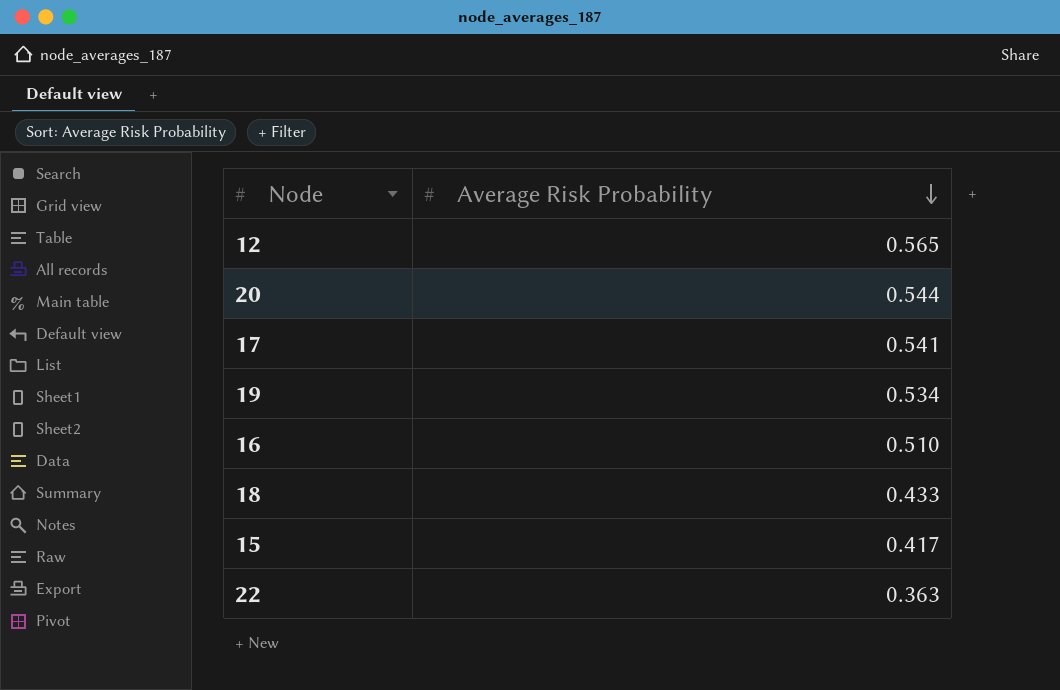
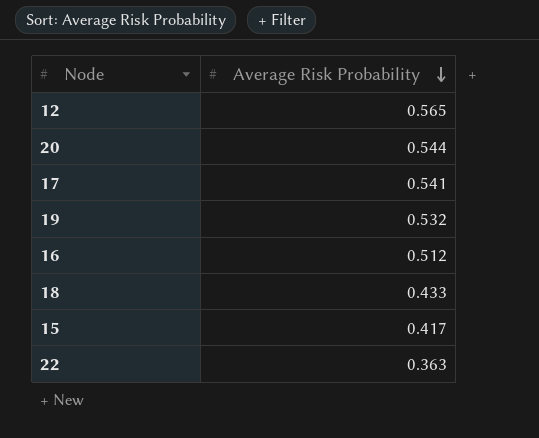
19 | Average Risk Probability: 0.534 -> 0.532
16 | Average Risk Probability: 0.510 -> 0.512

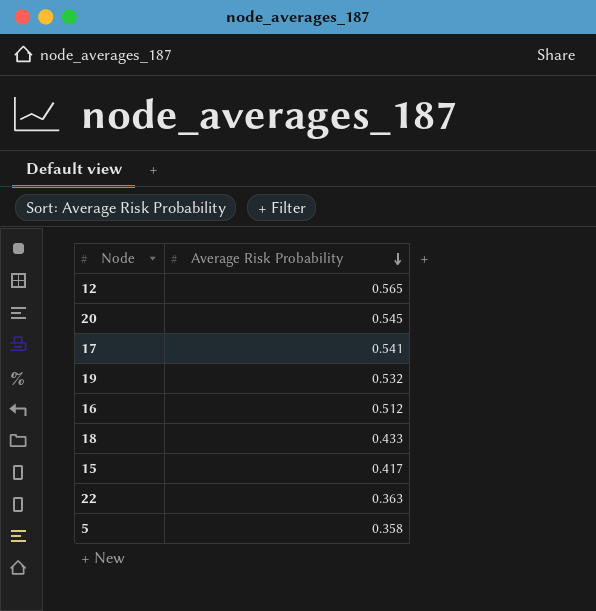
20 | Average Risk Probability: 0.544 -> 0.545
row 5: none -> 0.358

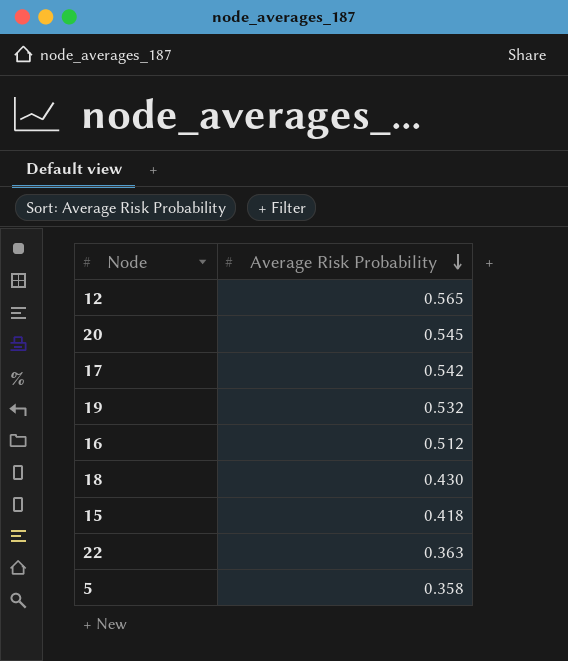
17 | Average Risk Probability: 0.541 -> 0.542
18 | Average Risk Probability: 0.433 -> 0.430
15 | Average Risk Probability: 0.417 -> 0.418

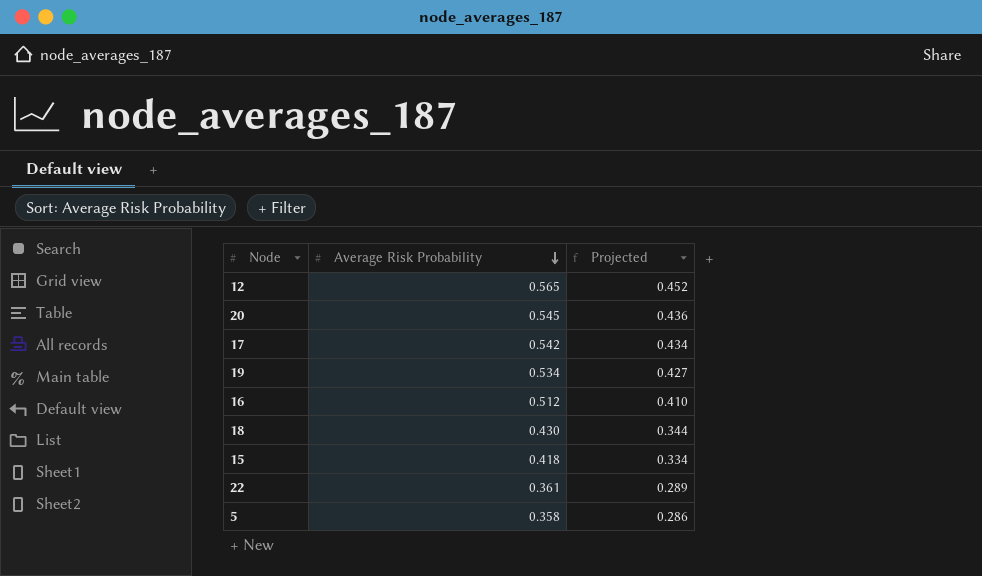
column Projected | formula: none -> [Average Risk Probability] * 0.8
19 | Average Risk Probability: 0.532 -> 0.534
22 | Average Risk Probability: 0.363 -> 0.361

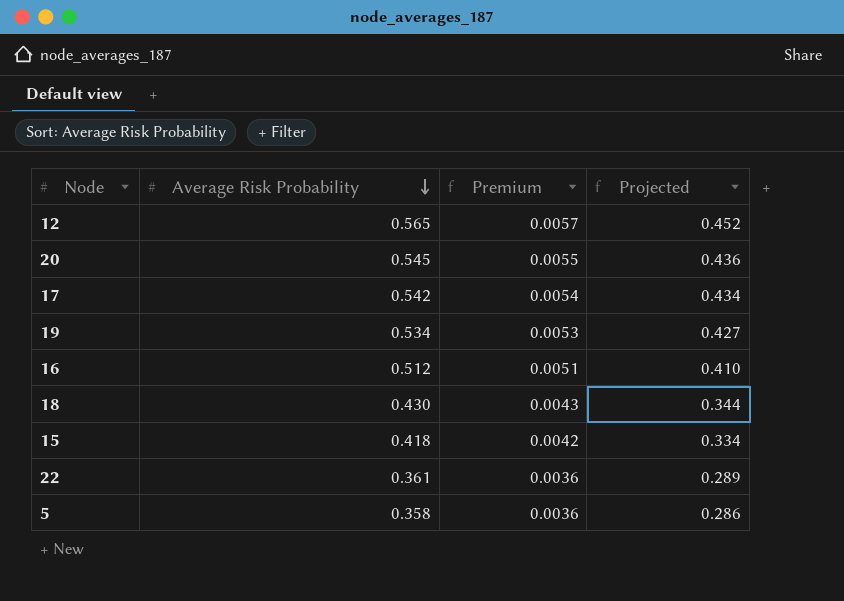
column Premium | formula: none -> [Average Risk Probability] * 0.01

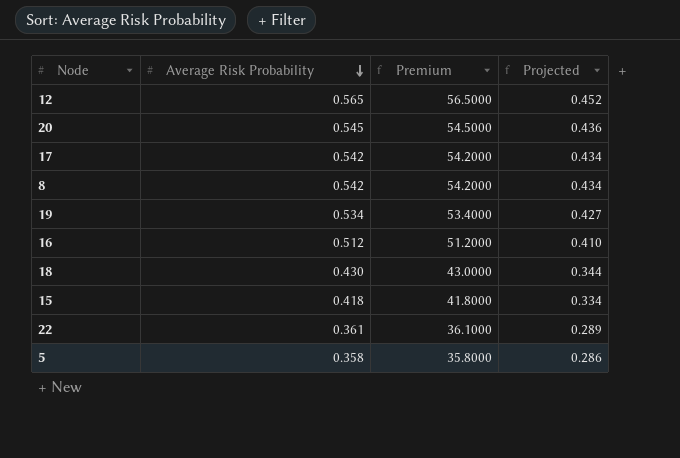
column Premium | formula: [Average Risk Probability] * 0.01 -> [Average Risk Probability] * 100
row 8: none -> 0.542 | 54.2000 | 0.434

